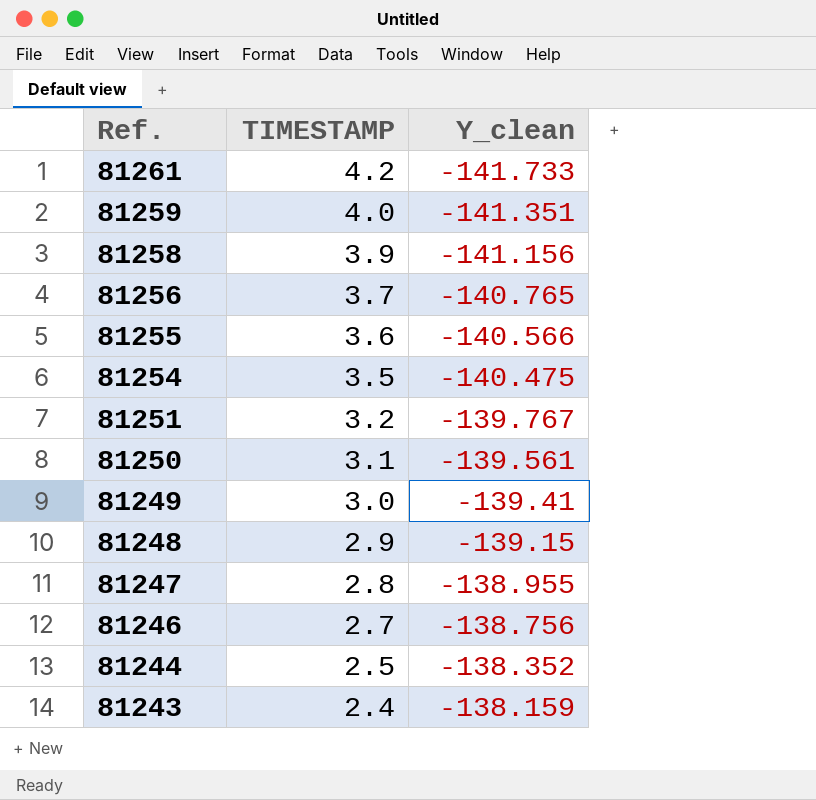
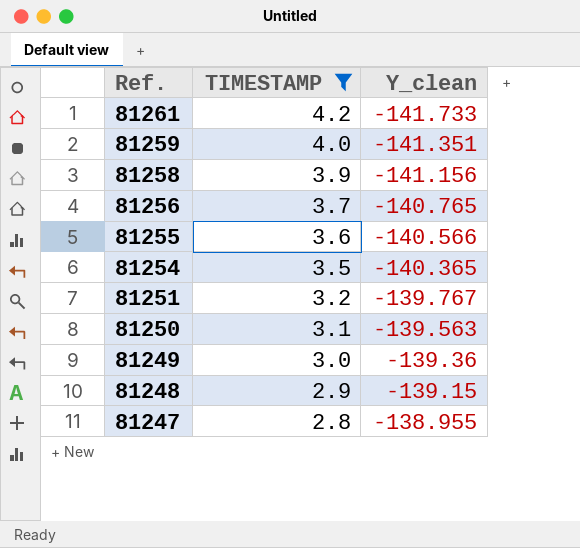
filter: none -> TIMESTAMP >= 2.8
81254 | Y_clean: -140.475 -> -140.365
81250 | Y_clean: -139.561 -> -139.563
81249 | Y_clean: -139.41 -> -139.36

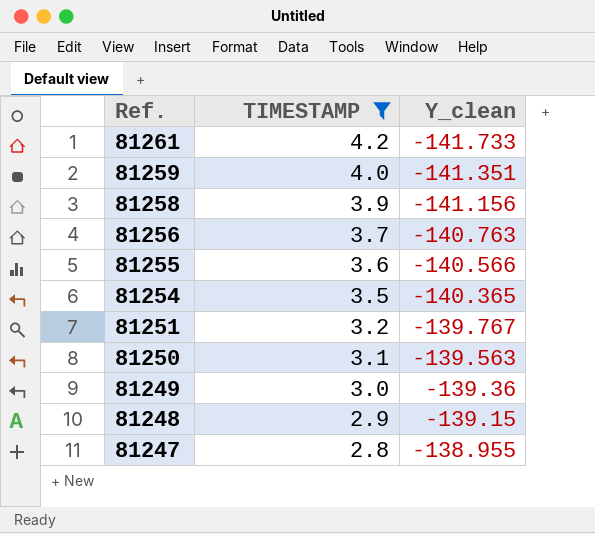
81256 | Y_clean: -140.765 -> -140.763

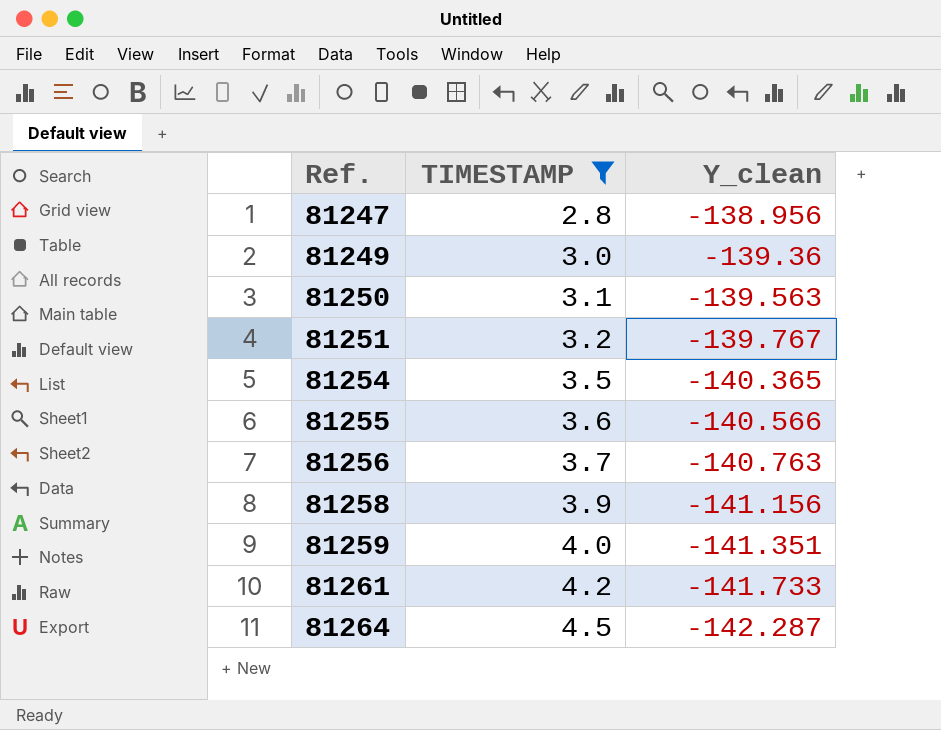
row order: Ref. descending -> Ref. ascending
row 81248: 2.9 | -139.15 -> none
81247 | Y_clean: -138.955 -> -138.956
row 81264: none -> 4.5 | -142.287

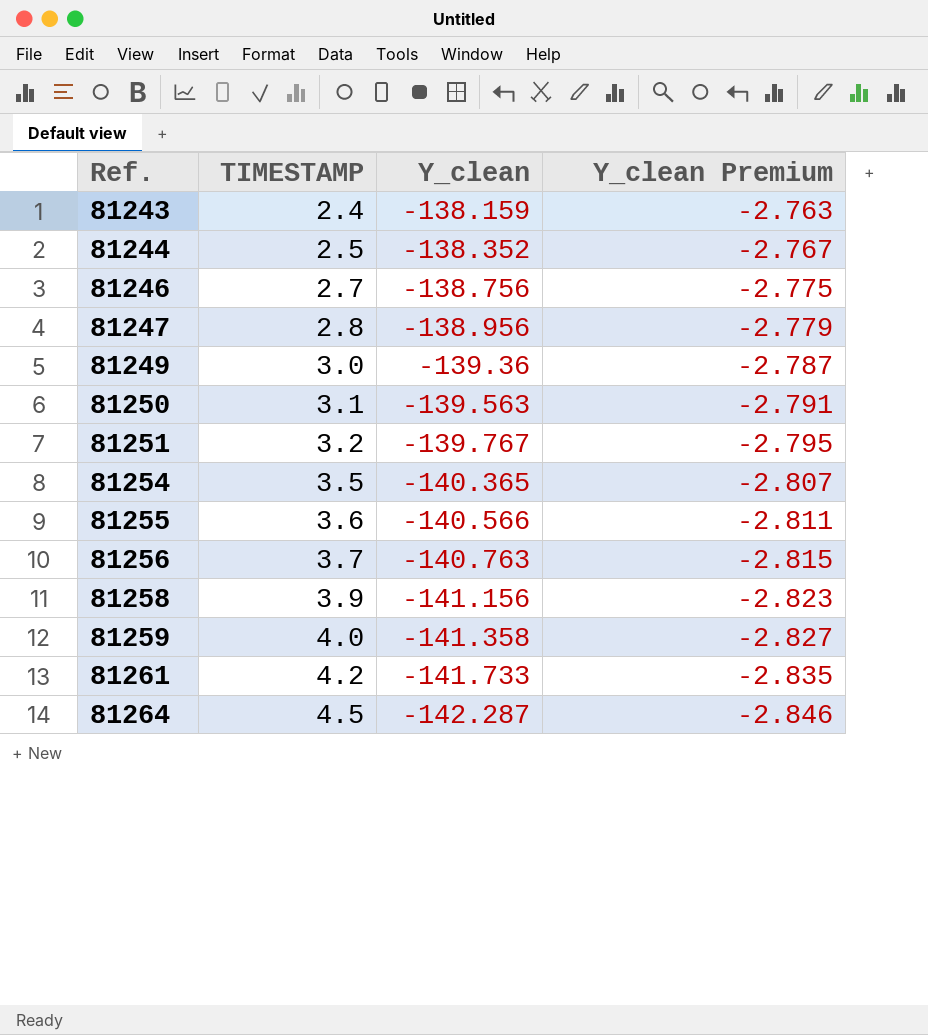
filter: TIMESTAMP >= 2.8 -> none
column Y_clean Premium | formula: none -> [Y_clean] * 0.02
81259 | Y_clean: -141.351 -> -141.358

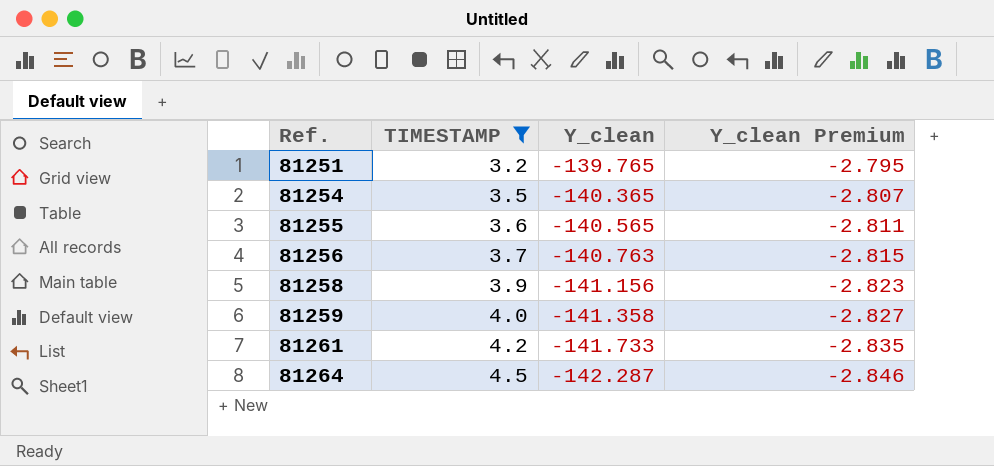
filter: none -> TIMESTAMP >= 3.2
81251 | Y_clean: -139.767 -> -139.765
81255 | Y_clean: -140.566 -> -140.565

